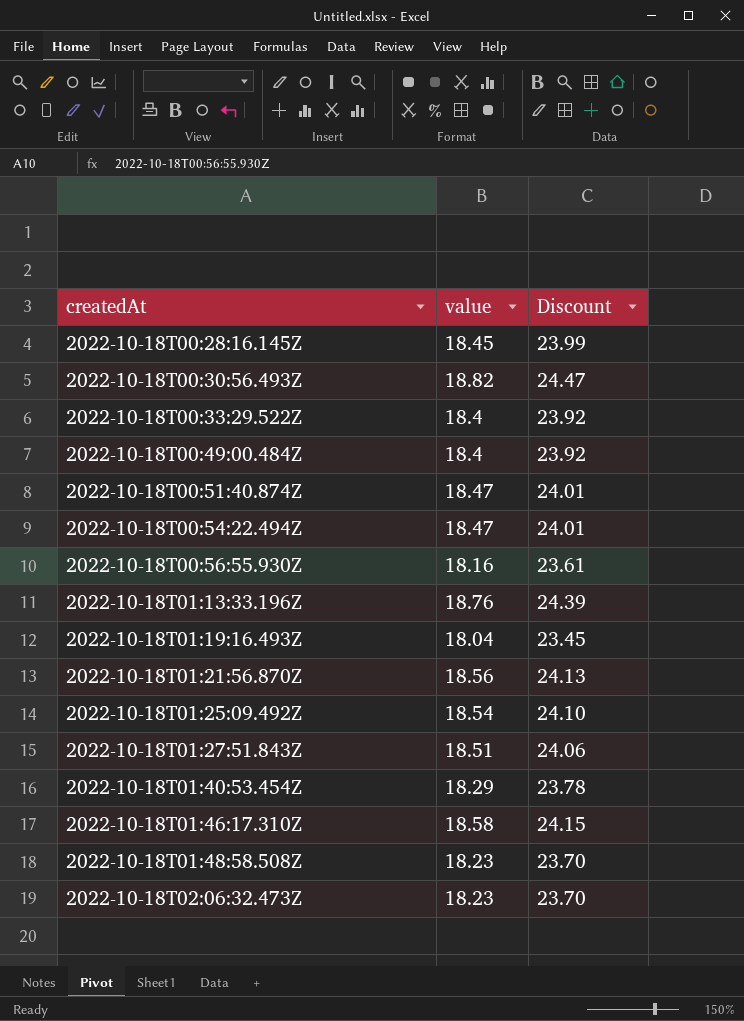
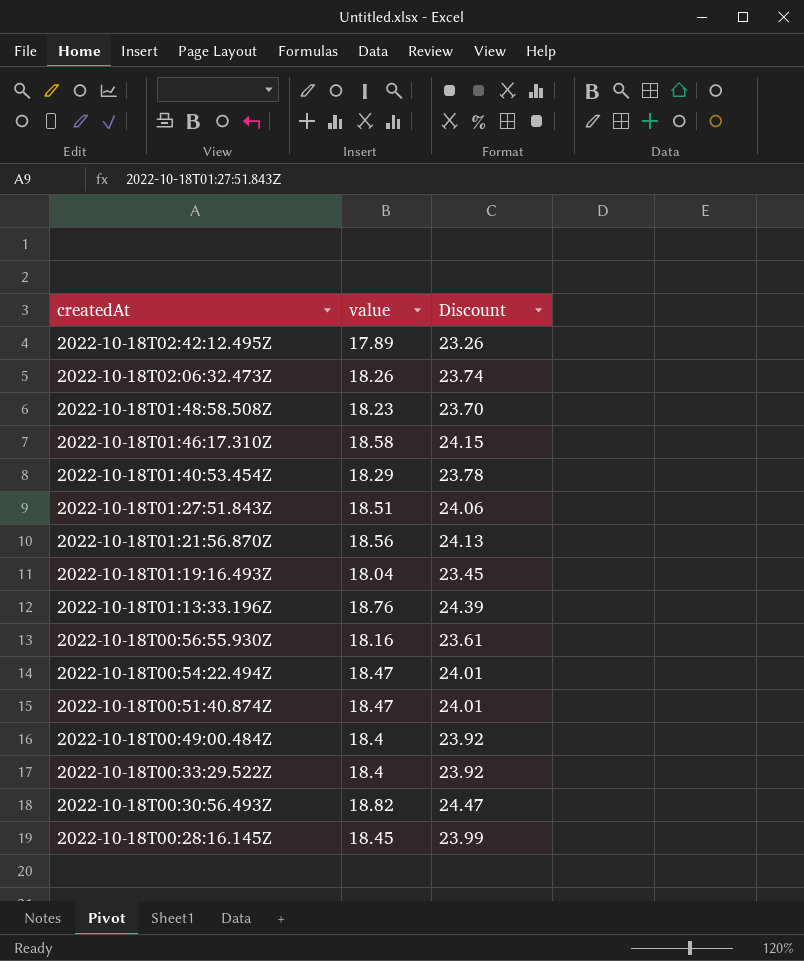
row order: createdAt ascending -> createdAt descending
row 2022-10-18T01:25:09.492Z: 18.54 | 24.10 -> none
row 2022-10-18T02:42:12.495Z: none -> 17.89 | 23.26
2022-10-18T02:06:32.473Z | value: 18.23 -> 18.26
2022-10-18T02:06:32.473Z | Discount: 23.70 -> 23.74

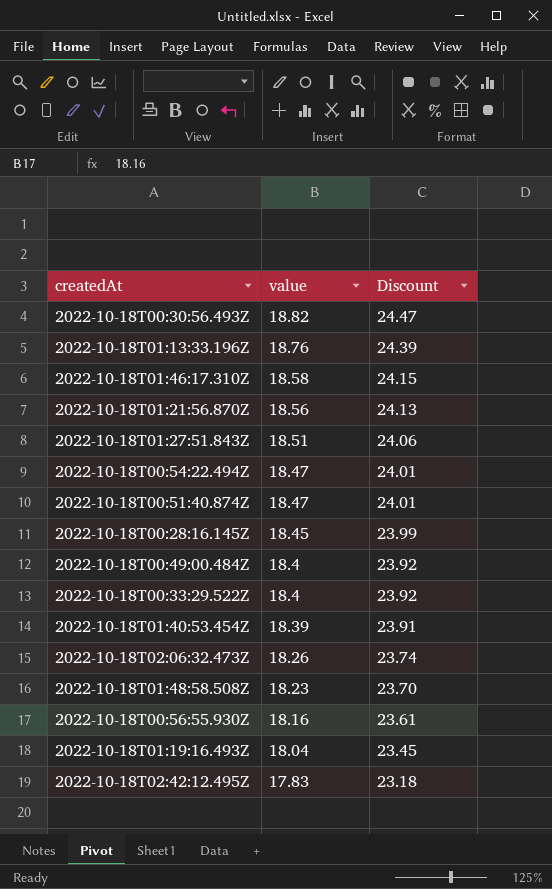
row order: createdAt descending -> value descending
2022-10-18T01:40:53.454Z | value: 18.29 -> 18.39
2022-10-18T01:40:53.454Z | Discount: 23.78 -> 23.91
2022-10-18T02:42:12.495Z | value: 17.89 -> 17.83
2022-10-18T02:42:12.495Z | Discount: 23.26 -> 23.18

